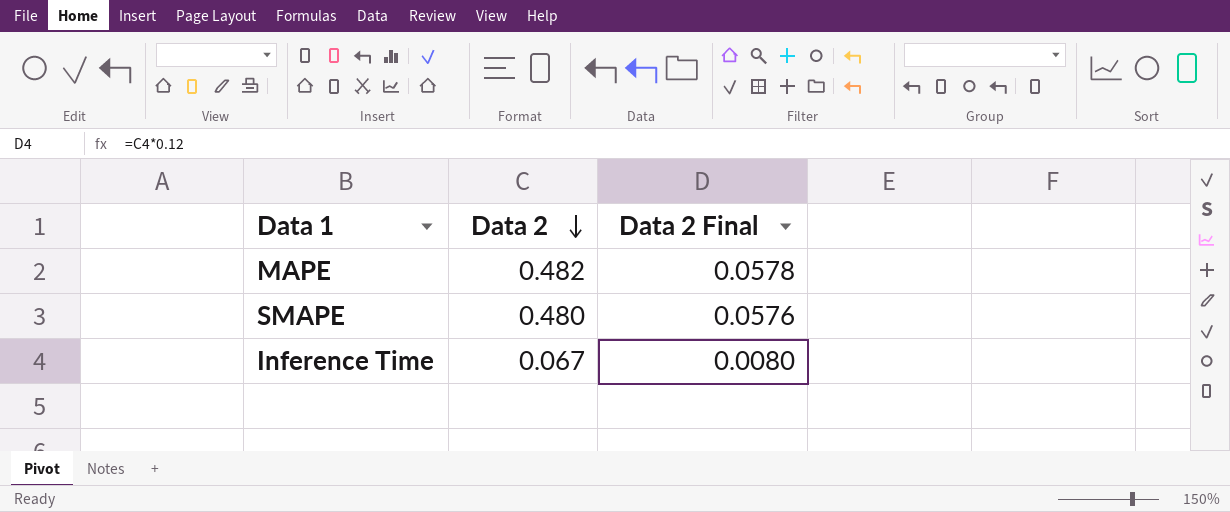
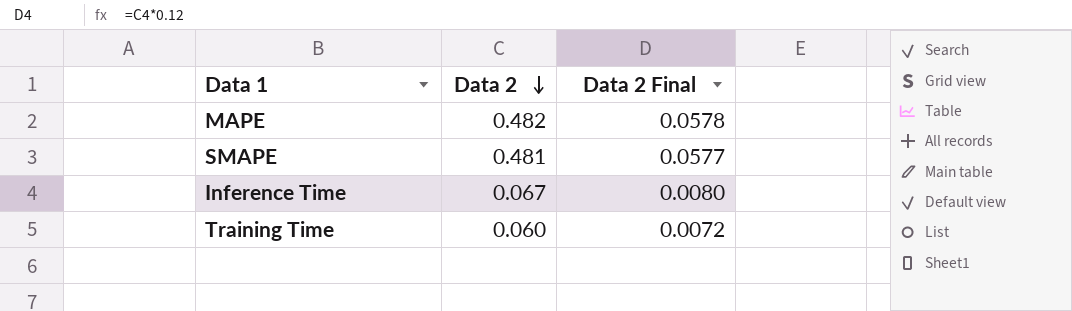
SMAPE | Data 2: 0.480 -> 0.481
SMAPE | Data 2 Final: 0.0576 -> 0.0577
row Training Time: none -> 0.060 | 0.0072

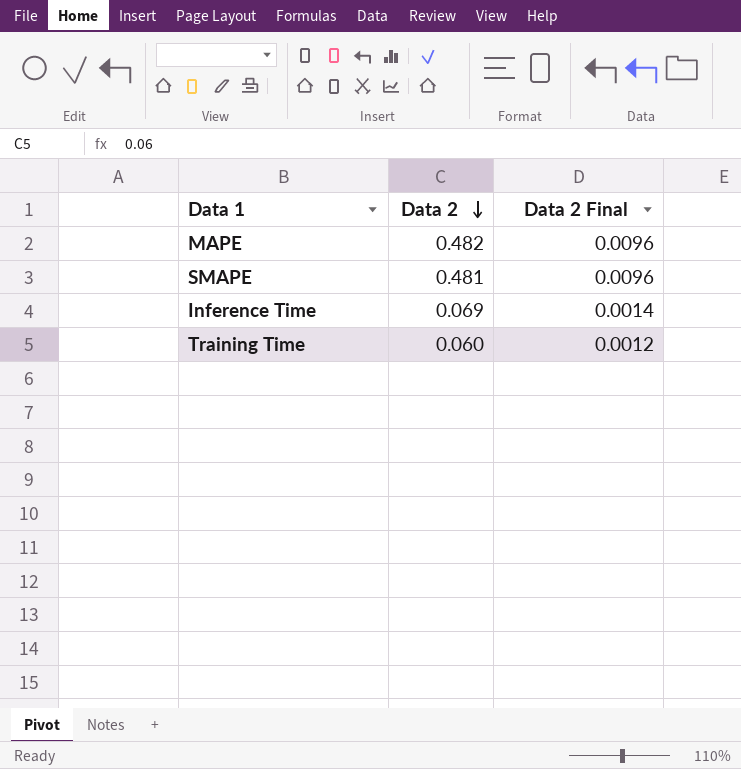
column Data 2 Final | formula: [Data 2] * 0.12 -> [Data 2] * 0.02
Inference Time | Data 2: 0.067 -> 0.069

